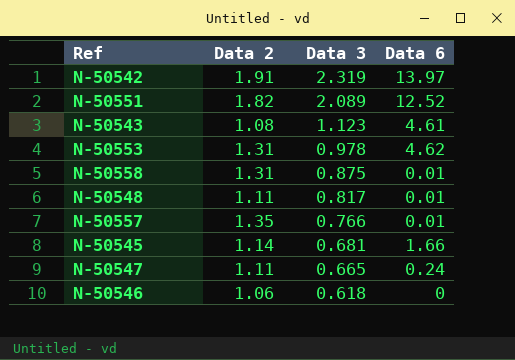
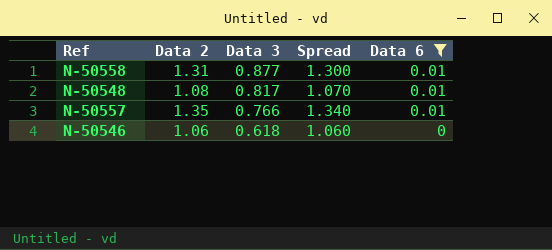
filter: none -> Data 6 <= 0.01
column Spread | formula: none -> [Data 2] - [Data 6]
N-50558 | Data 3: 0.875 -> 0.877
N-50548 | Data 2: 1.11 -> 1.08

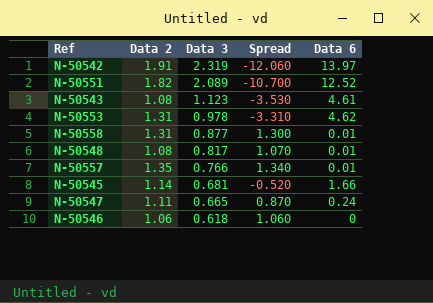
filter: Data 6 <= 0.01 -> none

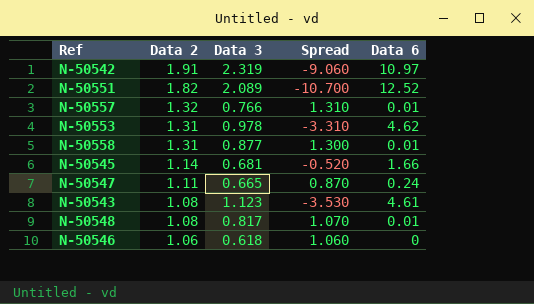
row order: Data 3 descending -> Data 2 descending
N-50542 | Spread: -12.060 -> -9.060
N-50542 | Data 6: 13.97 -> 10.97
N-50557 | Data 2: 1.35 -> 1.32
N-50557 | Spread: 1.340 -> 1.310

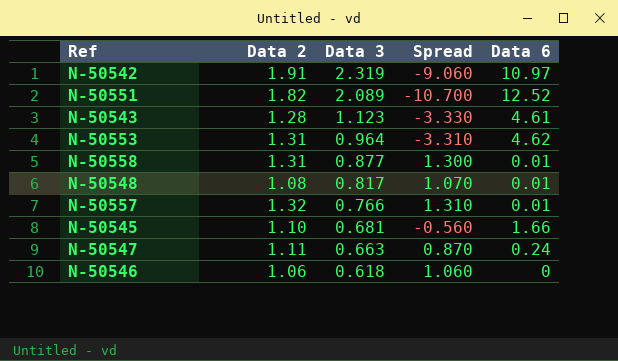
row order: Data 2 descending -> Data 3 descending
N-50543 | Data 2: 1.08 -> 1.28
N-50543 | Spread: -3.530 -> -3.330
N-50553 | Data 3: 0.978 -> 0.964
N-50545 | Data 2: 1.14 -> 1.10
N-50545 | Spread: -0.520 -> -0.560
N-50547 | Data 3: 0.665 -> 0.663

